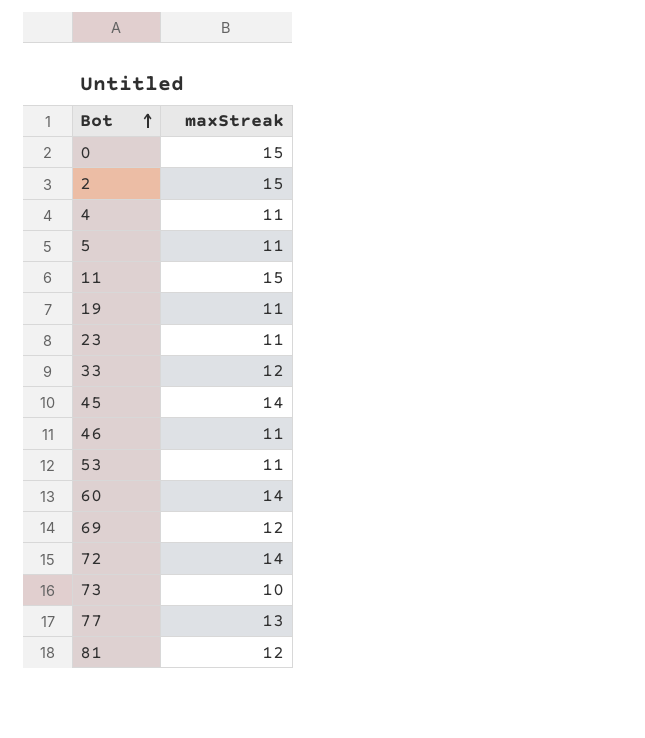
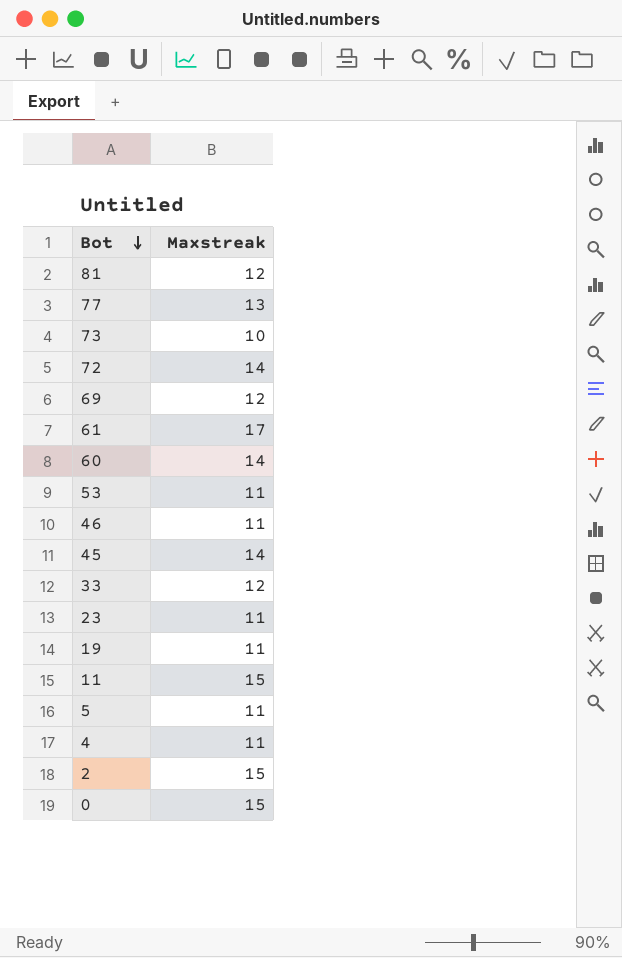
row order: Bot ascending -> Bot descending
column name: maxStreak -> Maxstreak
row 61: none -> 17

